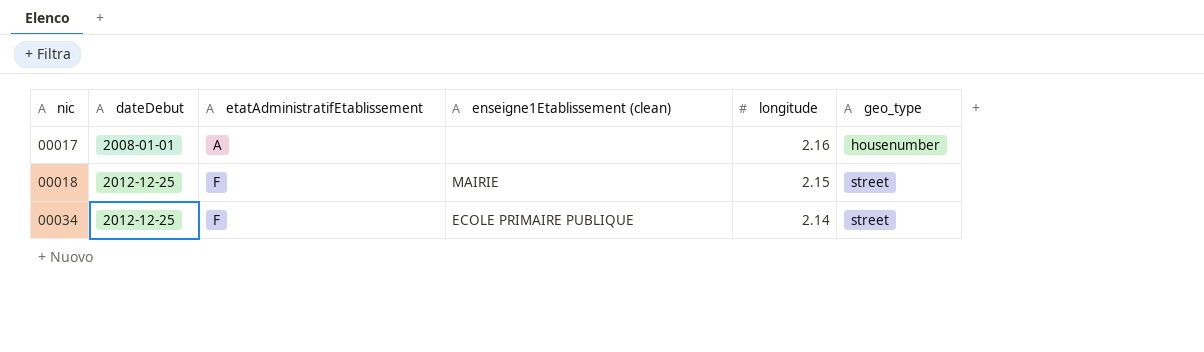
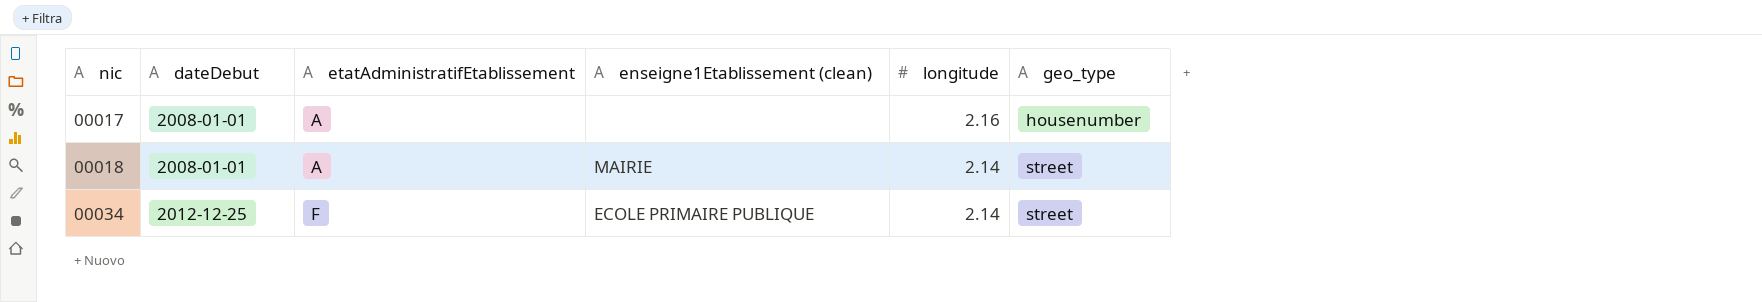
00018 | dateDebut: 2012-12-25 -> 2008-01-01
00018 | etatAdministratifEtablissement: F -> A
00018 | longitude: 2.15 -> 2.14

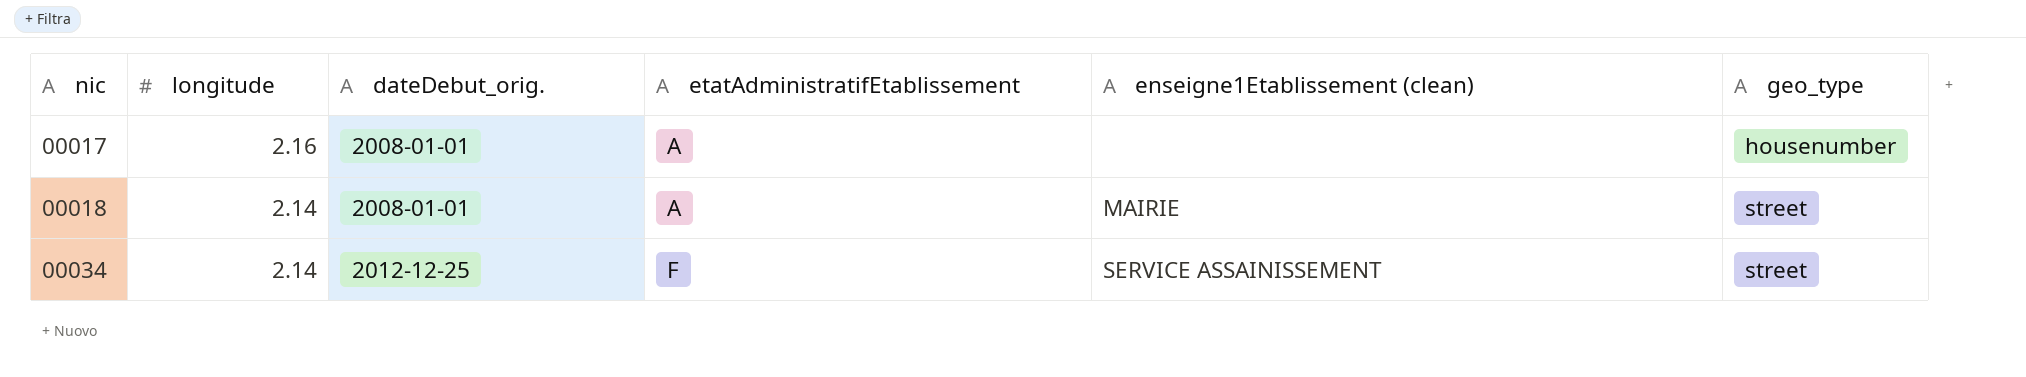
column longitude | position: 5 -> 2
column name: dateDebut -> dateDebut_orig.
00034 | enseigne1Etablissement (clean): ECOLE PRIMAIRE PUBLIQUE -> SERVICE ASSAINISSEMENT

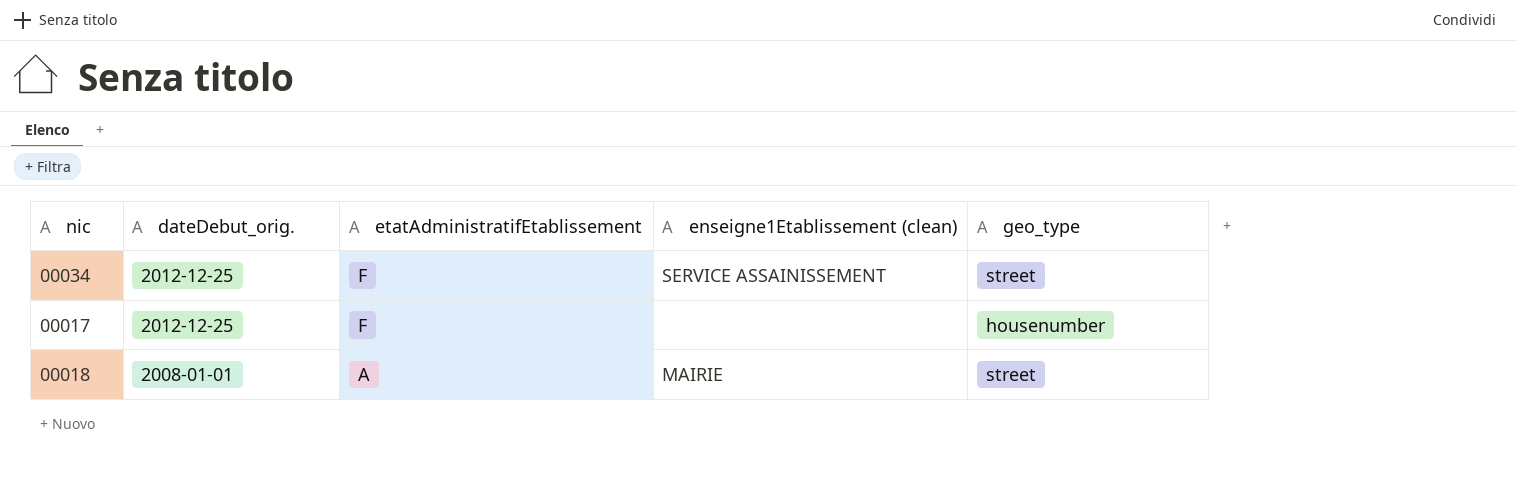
row order: nic ascending -> dateDebut_orig. descending
column longitude | position: 2 -> none
00017 | dateDebut_orig.: 2008-01-01 -> 2012-12-25
00017 | etatAdministratifEtablissement: A -> F

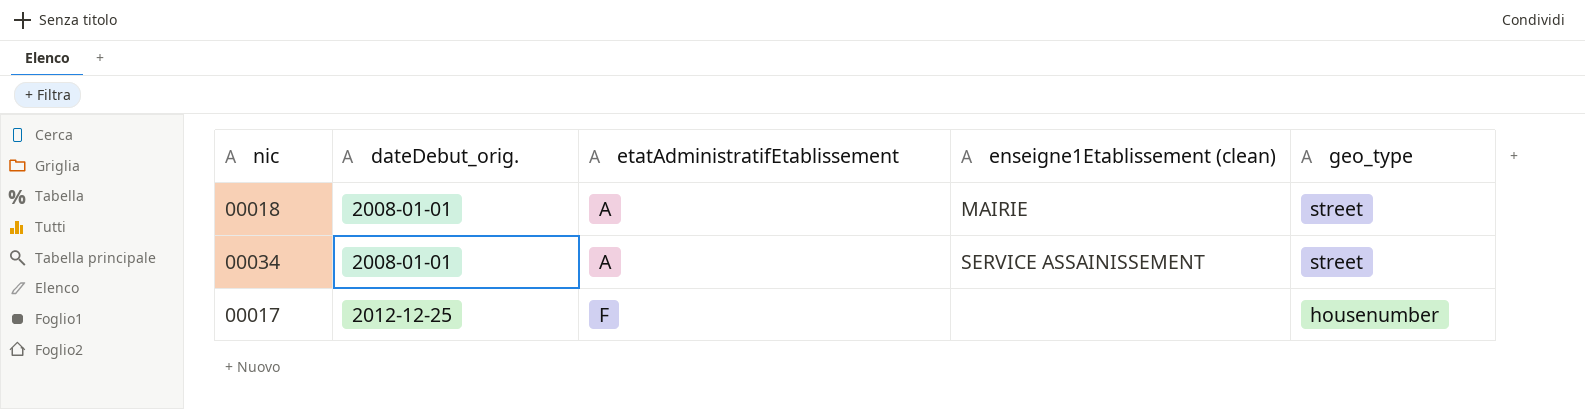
row order: dateDebut_orig. descending -> dateDebut_orig. ascending
00034 | dateDebut_orig.: 2012-12-25 -> 2008-01-01
00034 | etatAdministratifEtablissement: F -> A

